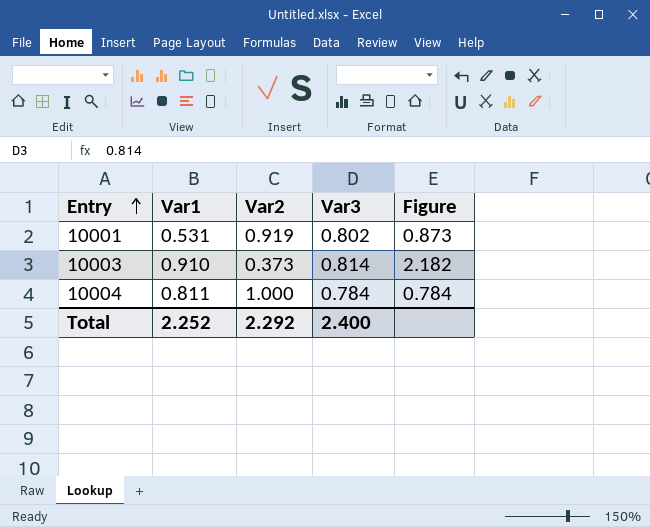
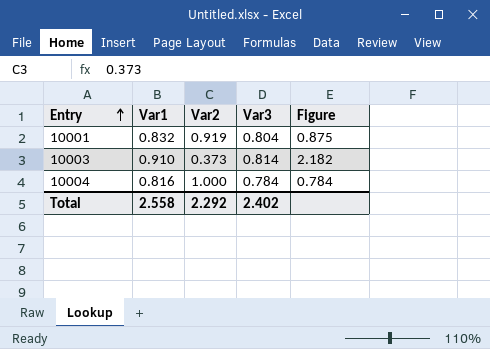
10001 | Var1: 0.531 -> 0.832
10001 | Var3: 0.802 -> 0.804
10001 | Figure: 0.873 -> 0.875
10004 | Var1: 0.811 -> 0.816
Total | Var1: 2.252 -> 2.558
Total | Var3: 2.400 -> 2.402

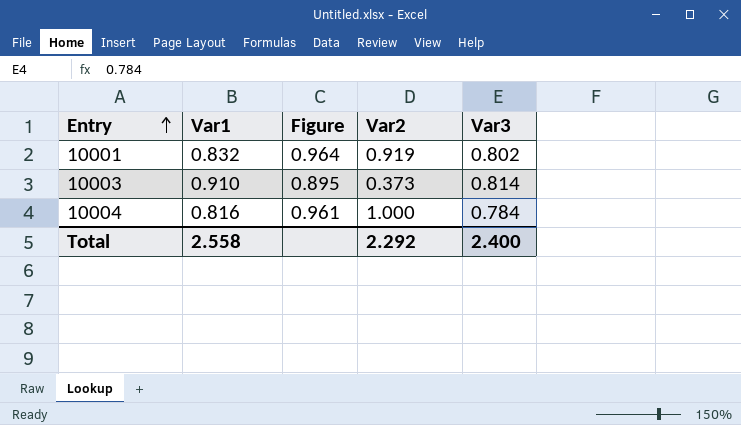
column Figure | formula: [Var3] / [Var2] -> [Var3] / [Var1]
column Figure | position: 5 -> 3
10001 | Var3: 0.804 -> 0.802
Total | Var3: 2.402 -> 2.400

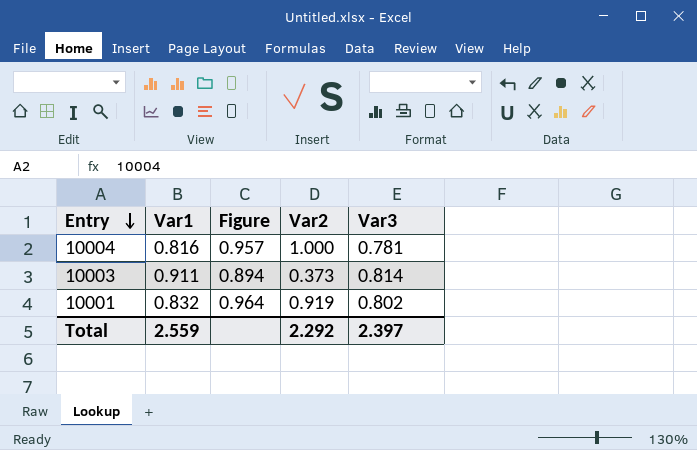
row order: Entry ascending -> Entry descending
10004 | Figure: 0.961 -> 0.957
10004 | Var3: 0.784 -> 0.781
10003 | Var1: 0.910 -> 0.911
10003 | Figure: 0.895 -> 0.894
Total | Var1: 2.558 -> 2.559
Total | Var3: 2.400 -> 2.397

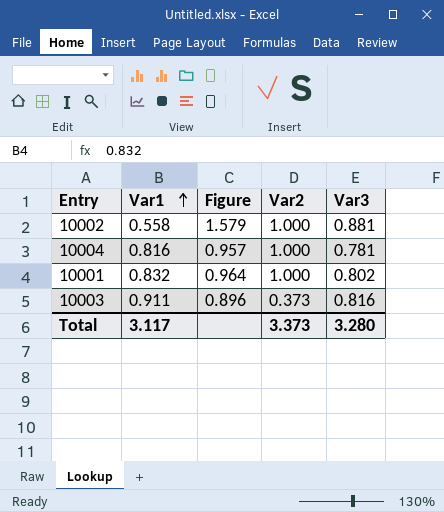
row order: Entry descending -> Var1 ascending
row 10002: none -> 0.558 | 1.579 | 1.000 | 0.881
10001 | Var2: 0.919 -> 1.000
10003 | Figure: 0.894 -> 0.896
10003 | Var3: 0.814 -> 0.816
Total | Var1: 2.559 -> 3.117
Total | Var2: 2.292 -> 3.373
Total | Var3: 2.397 -> 3.280

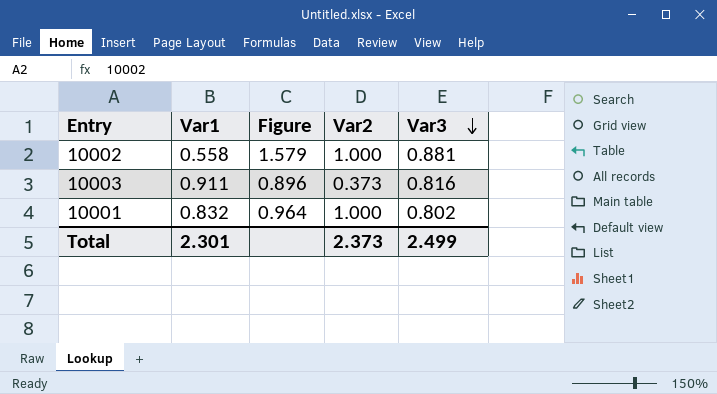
row order: Var1 ascending -> Var3 descending
row 10004: 0.816 | 0.957 | 1.000 | 0.781 -> none
Total | Var1: 3.117 -> 2.301
Total | Var2: 3.373 -> 2.373
Total | Var3: 3.280 -> 2.499

